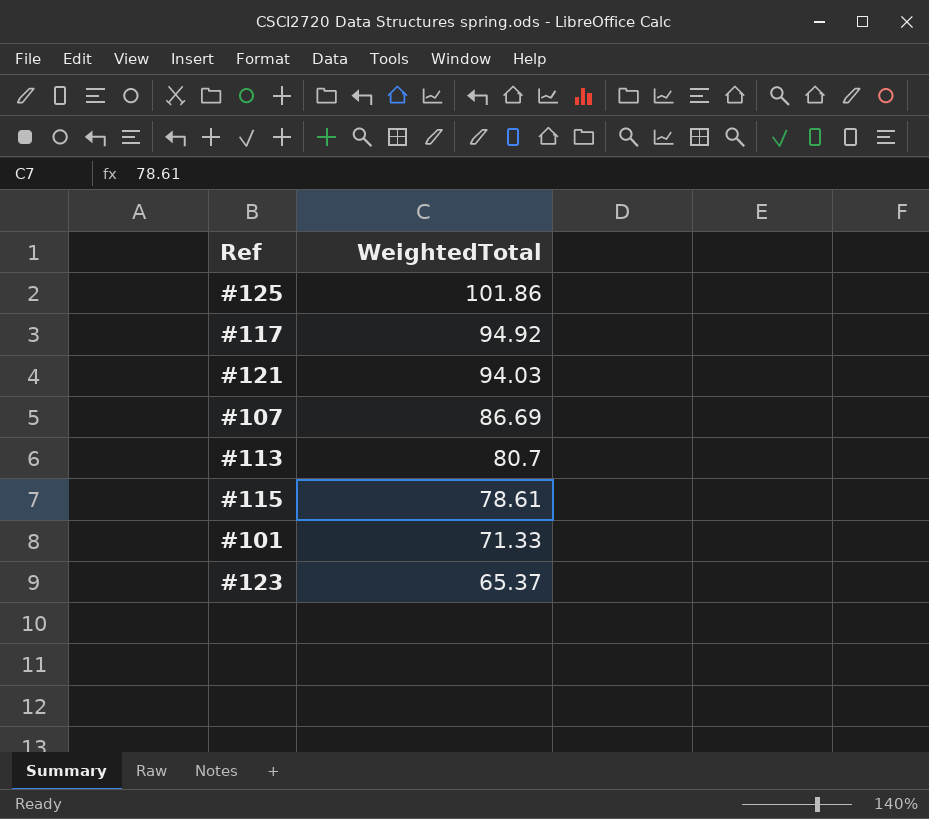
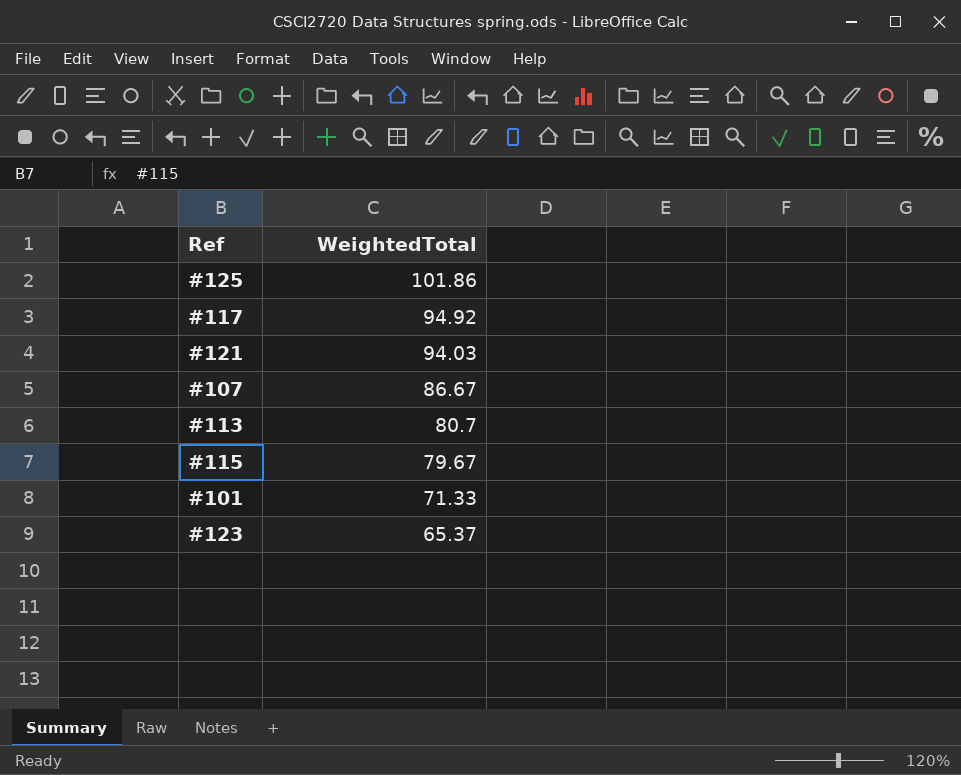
#107 | WeightedTotal: 86.69 -> 86.67
#115 | WeightedTotal: 78.61 -> 79.67

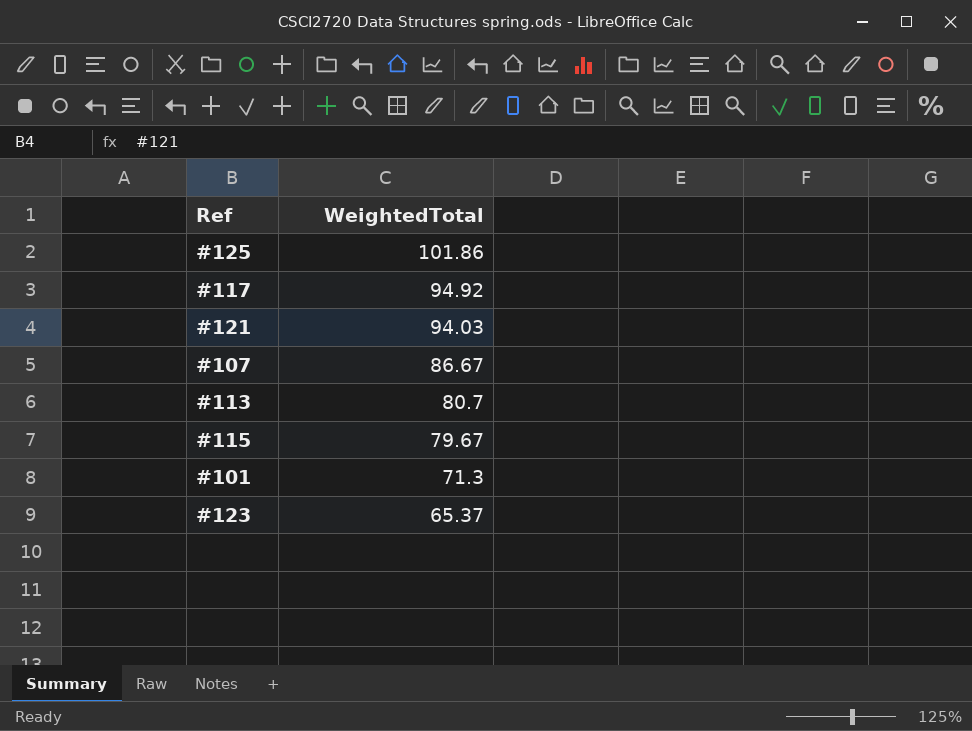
#101 | WeightedTotal: 71.33 -> 71.3

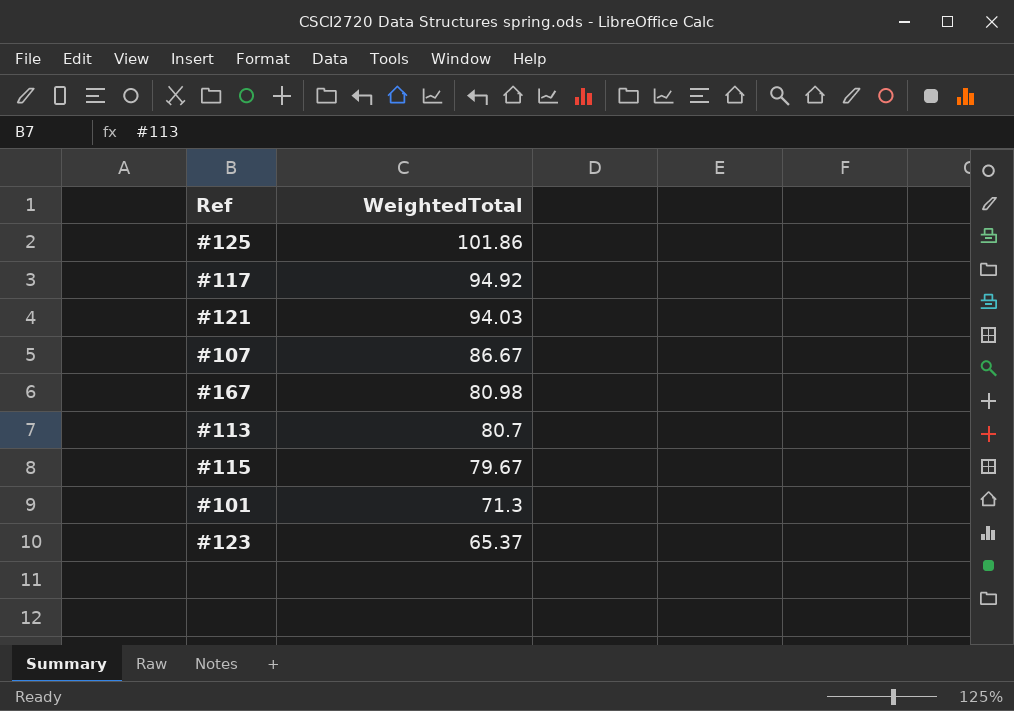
row #167: none -> 80.98

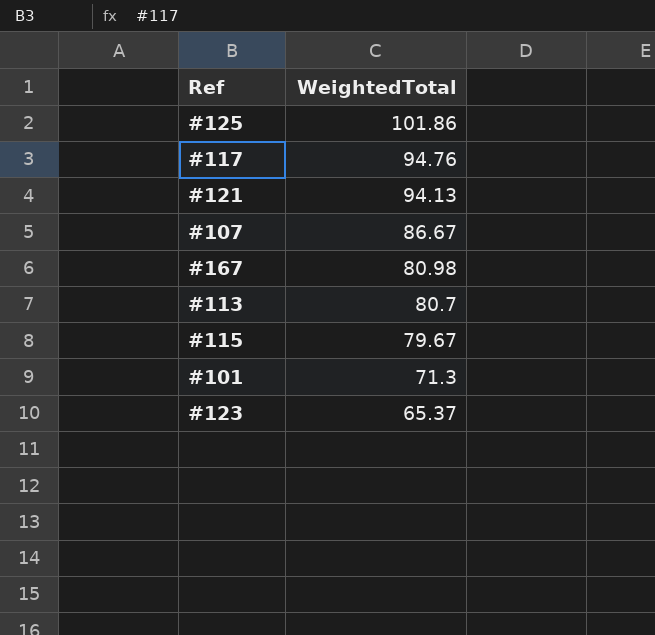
#117 | WeightedTotal: 94.92 -> 94.76
#121 | WeightedTotal: 94.03 -> 94.13

